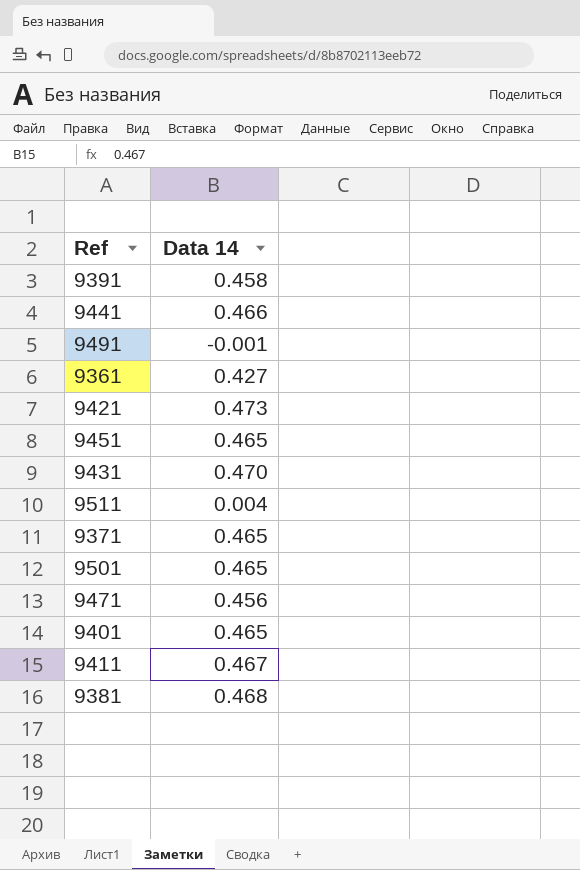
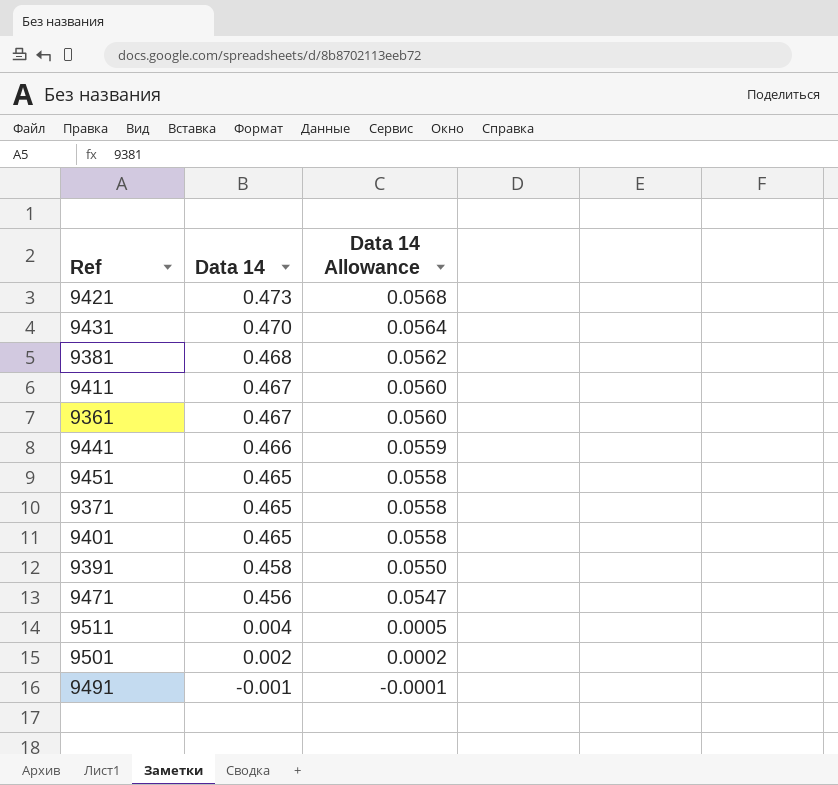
row order: none -> Data 14 descending
column Data 14 Allowance | formula: none -> [Data 14] * 0.12
9361 | Data 14: 0.427 -> 0.467
9501 | Data 14: 0.465 -> 0.002

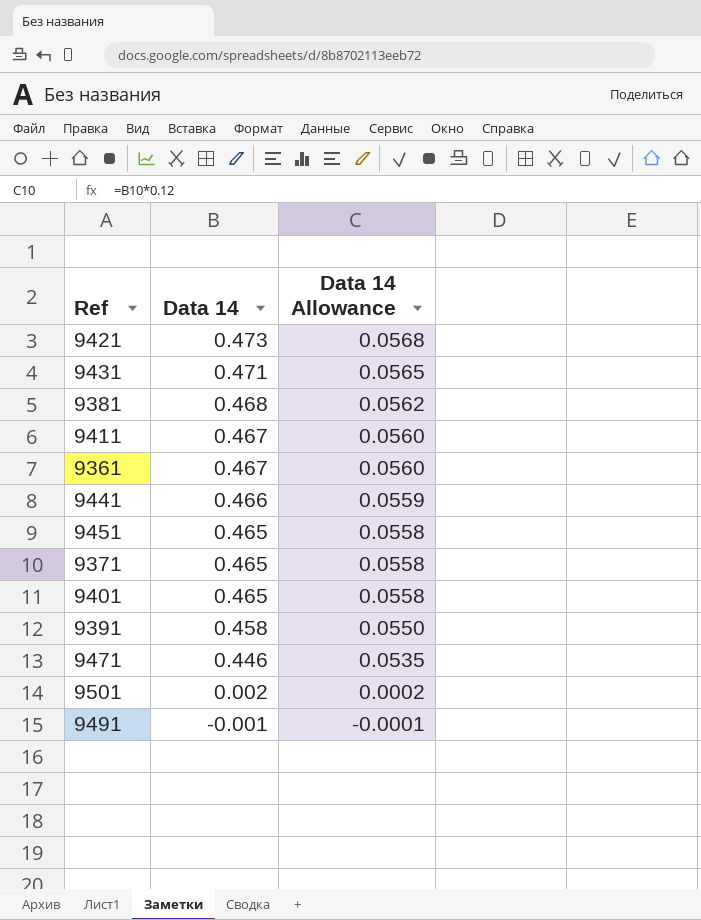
row 9511: 0.004 | 0.0005 -> none
9431 | Data 14: 0.470 -> 0.471
9431 | Data 14 Allowance: 0.0564 -> 0.0565
9471 | Data 14: 0.456 -> 0.446
9471 | Data 14 Allowance: 0.0547 -> 0.0535

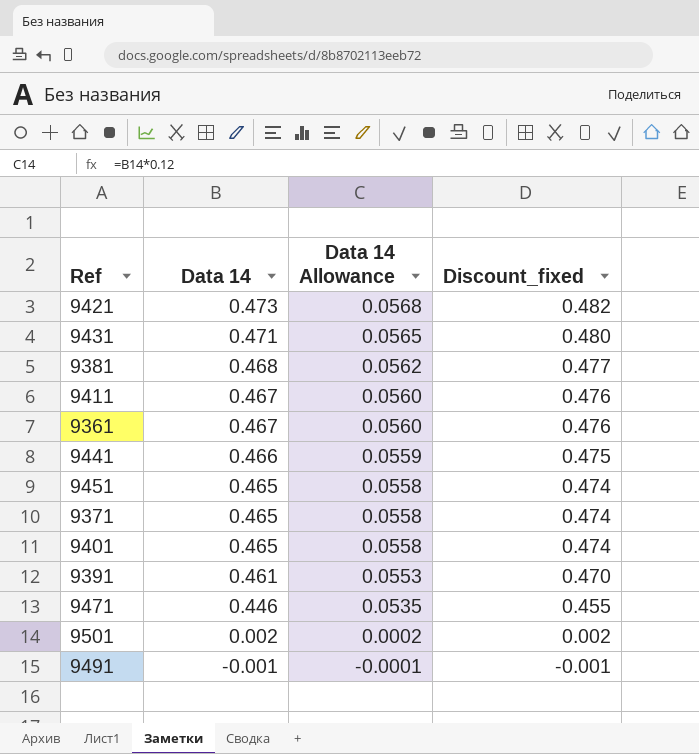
column Discount_fixed | formula: none -> [Data 14] * 1.02
9391 | Data 14: 0.458 -> 0.461
9391 | Data 14 Allowance: 0.0550 -> 0.0553

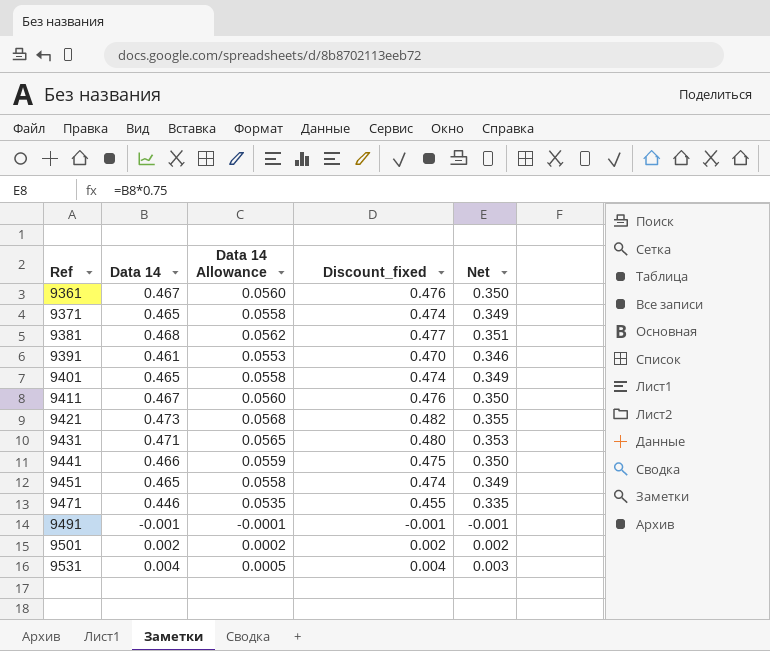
row order: Data 14 descending -> Ref ascending
column Net | formula: none -> [Data 14] * 0.75
row 9531: none -> 0.004 | 0.0005 | 0.004 | 0.003

